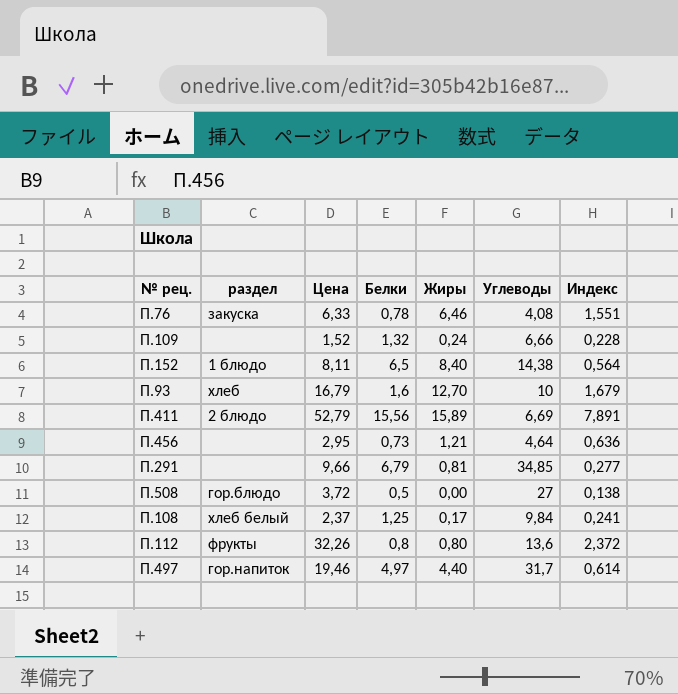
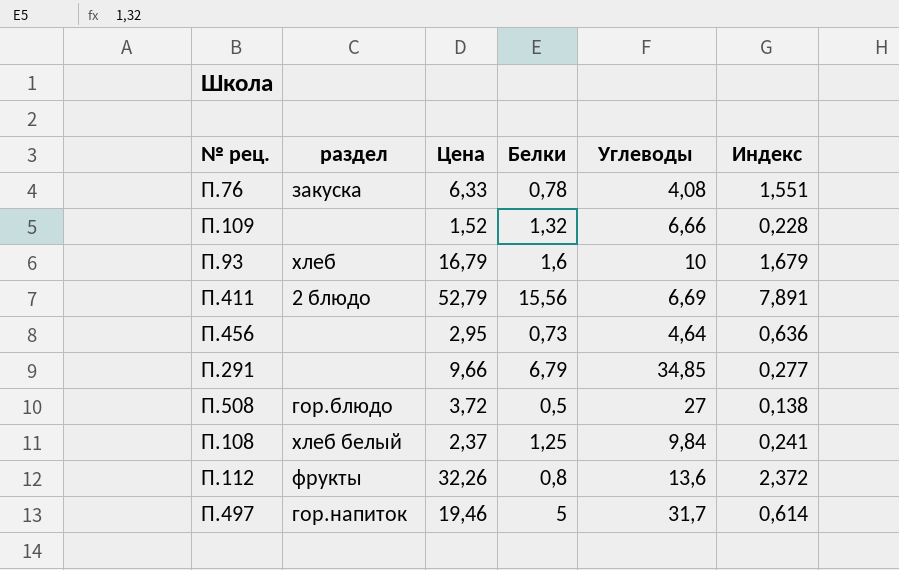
column Жиры | position: 5 -> none
row П.152: 1 блюдо | 8,11 | 6,5 | 8,40 | 14,38 | 0,564 -> none
П.497 | Белки: 4,97 -> 5

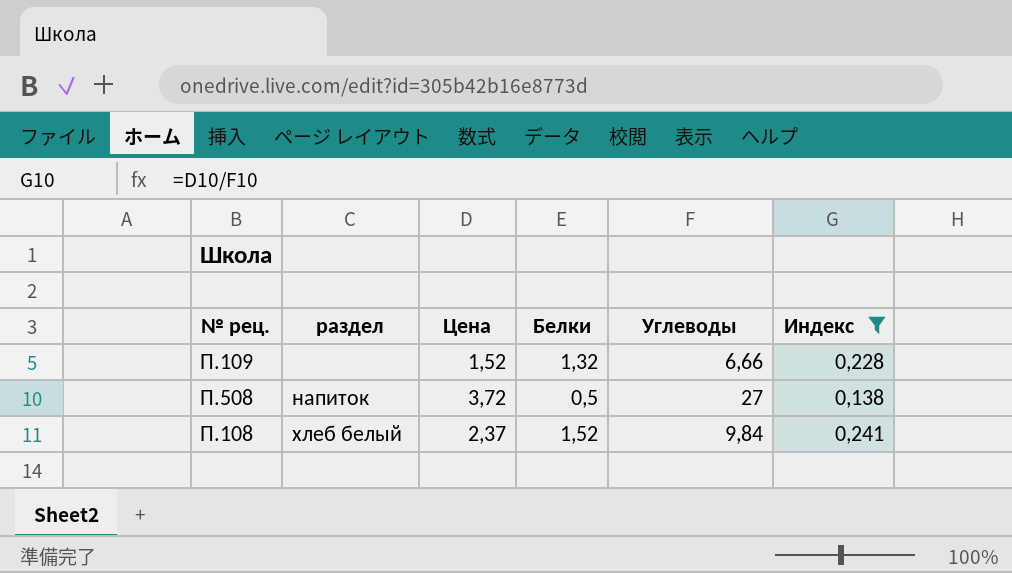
filter: none -> Индекс <= 0,241
П.508 | раздел: гор.блюдо -> напиток
П.108 | Белки: 1,25 -> 1,52

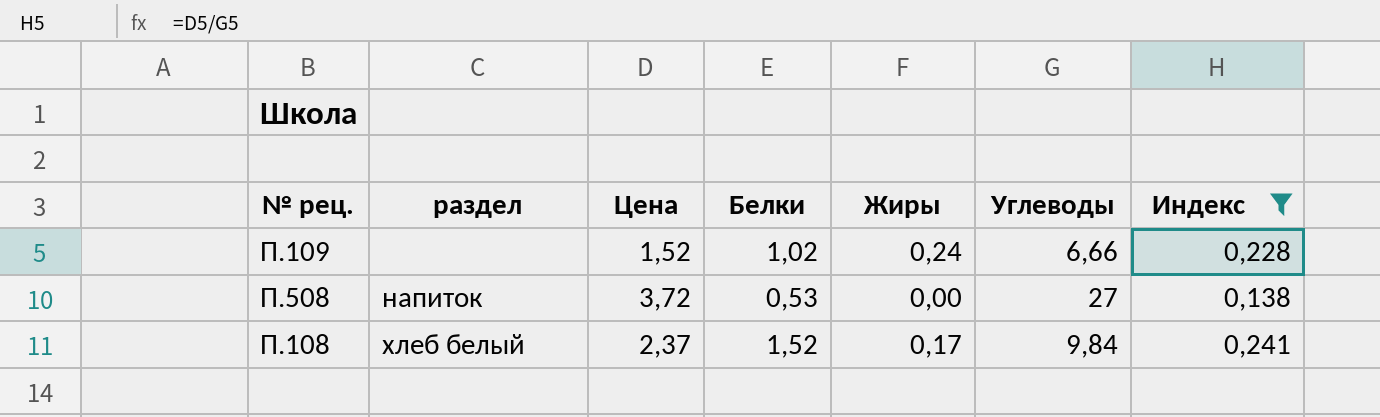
column Жиры | position: none -> 5
П.109 | Белки: 1,32 -> 1,02
П.508 | Белки: 0,5 -> 0,53

